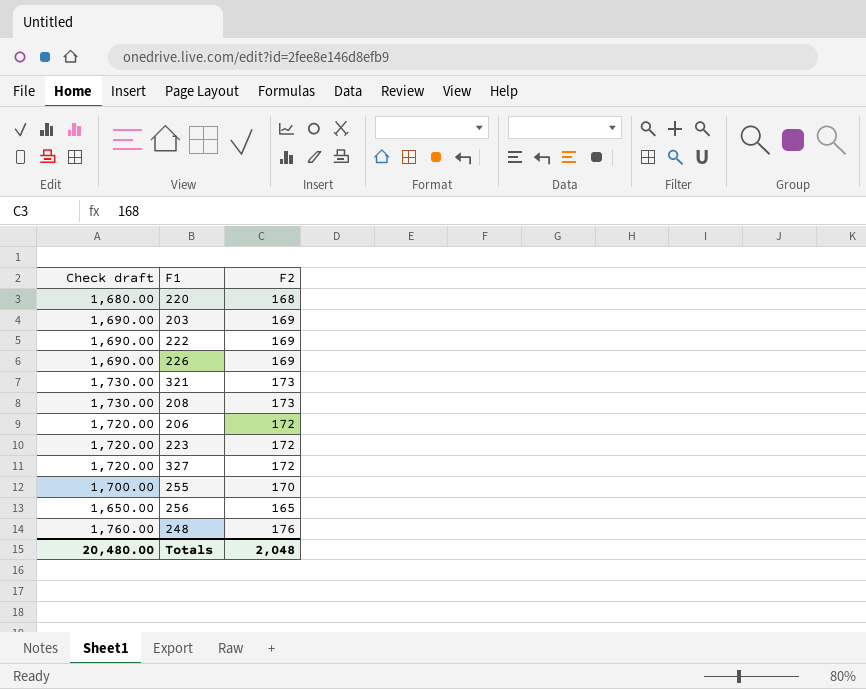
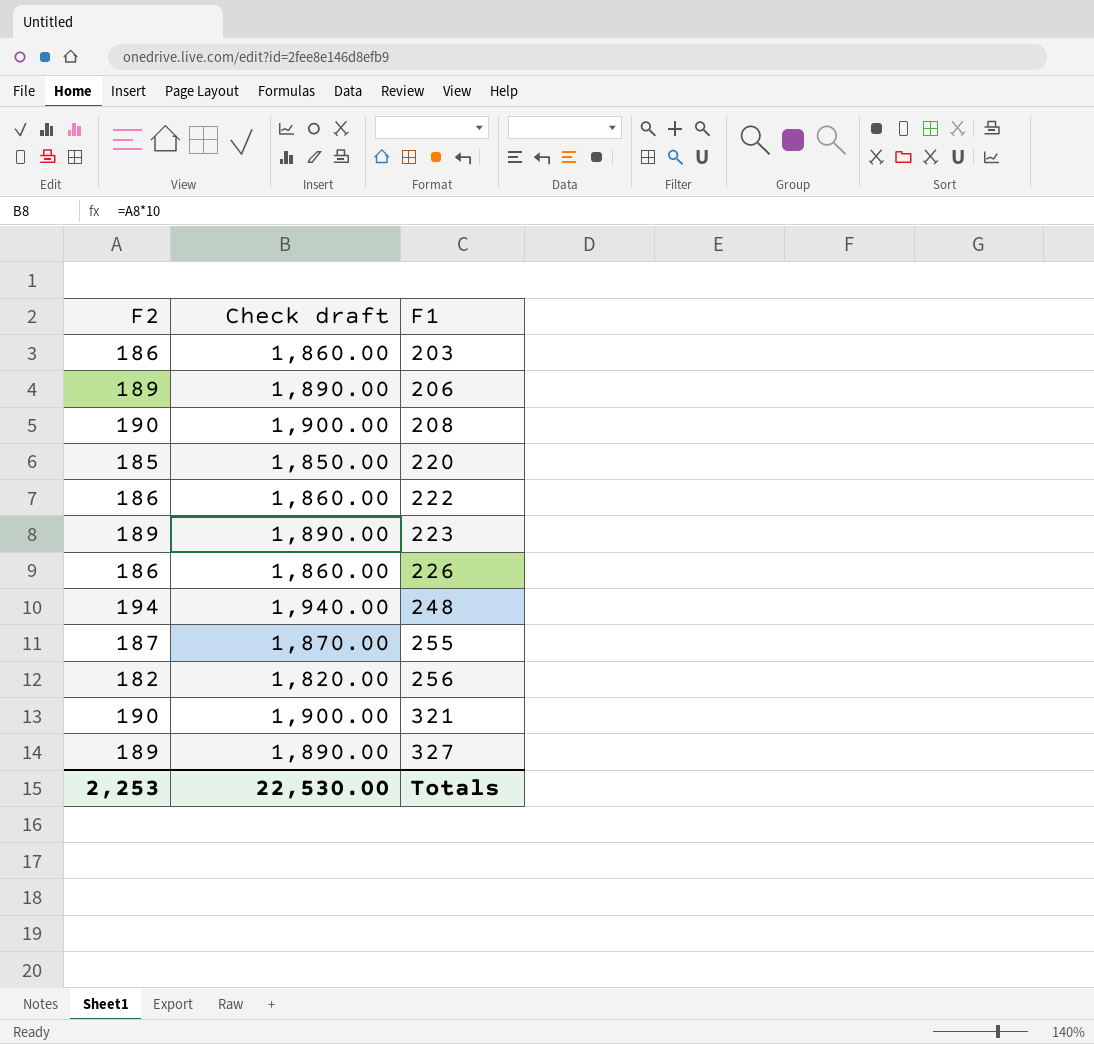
row order: none -> F1 ascending
column F2 | position: 3 -> 1
203 | F2: 169 -> 186
203 | Check draft: 1,690.00 -> 1,860.00
206 | F2: 172 -> 189
206 | Check draft: 1,720.00 -> 1,890.00
208 | F2: 173 -> 190
208 | Check draft: 1,730.00 -> 1,900.00
220 | F2: 168 -> 185
220 | Check draft: 1,680.00 -> 1,850.00
222 | F2: 169 -> 186
222 | Check draft: 1,690.00 -> 1,860.00
223 | F2: 172 -> 189
223 | Check draft: 1,720.00 -> 1,890.00
226 | F2: 169 -> 186
226 | Check draft: 1,690.00 -> 1,860.00
248 | F2: 176 -> 194
248 | Check draft: 1,760.00 -> 1,940.00
255 | F2: 170 -> 187
255 | Check draft: 1,700.00 -> 1,870.00
256 | F2: 165 -> 182
256 | Check draft: 1,650.00 -> 1,820.00
321 | F2: 173 -> 190
321 | Check draft: 1,730.00 -> 1,900.00
327 | F2: 172 -> 189
327 | Check draft: 1,720.00 -> 1,890.00
Totals | F2: 2,048 -> 2,253
Totals | Check draft: 20,480.00 -> 22,530.00

